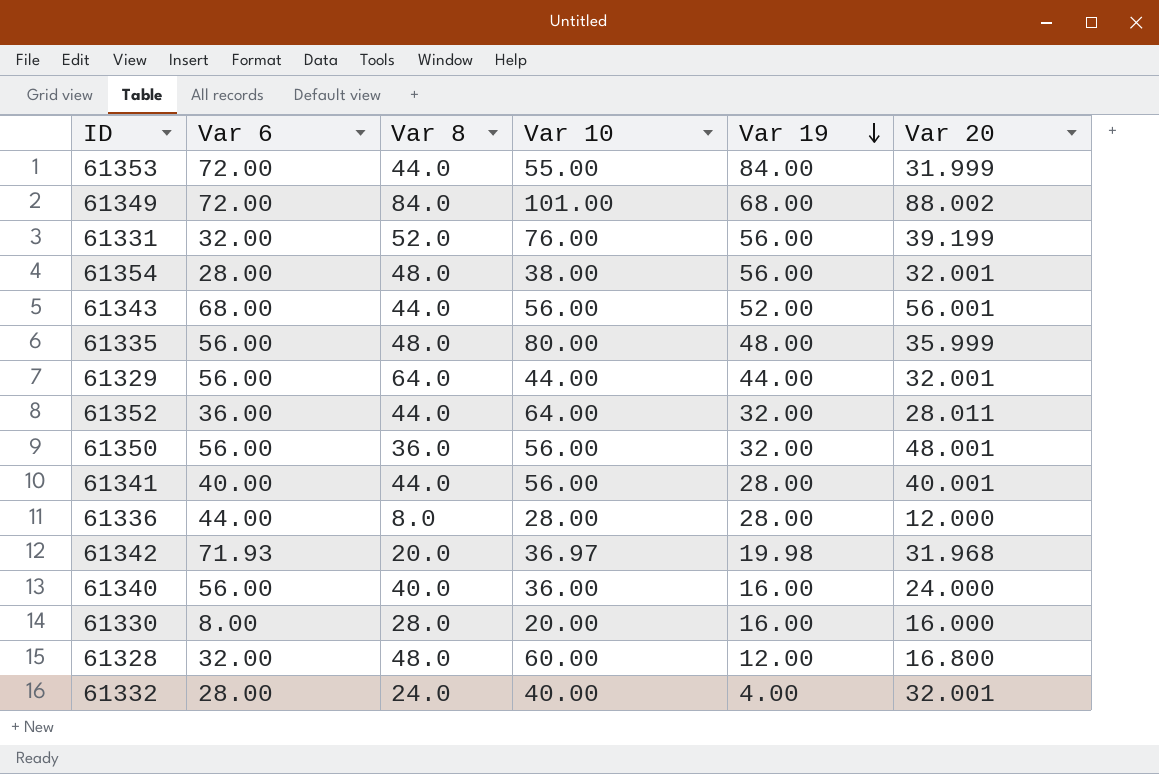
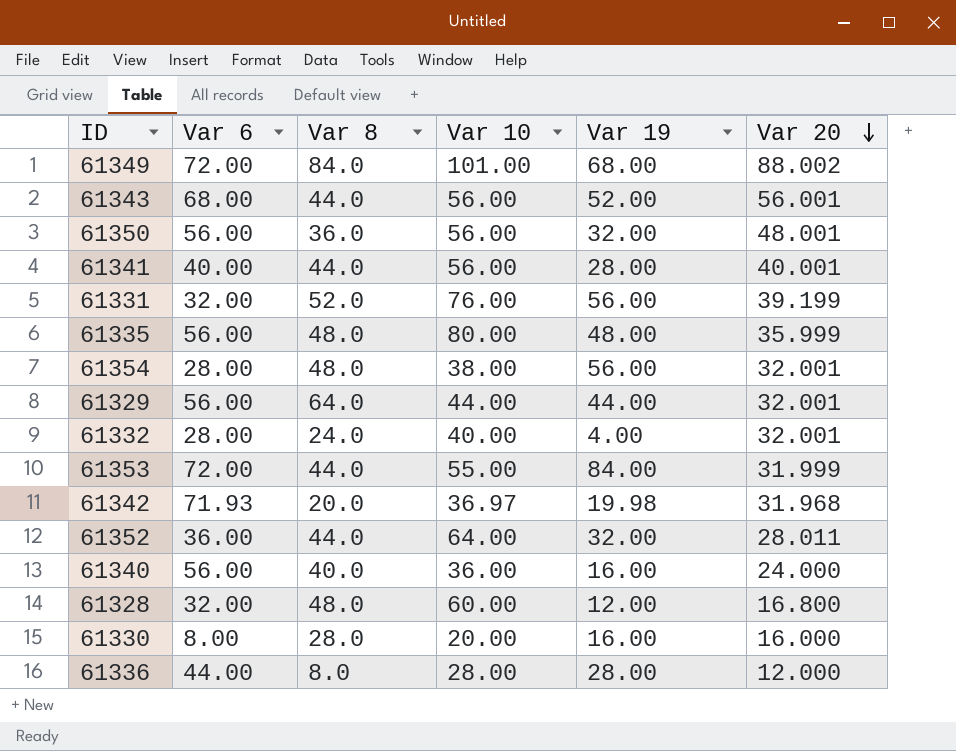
row order: Var 19 descending -> Var 20 descending

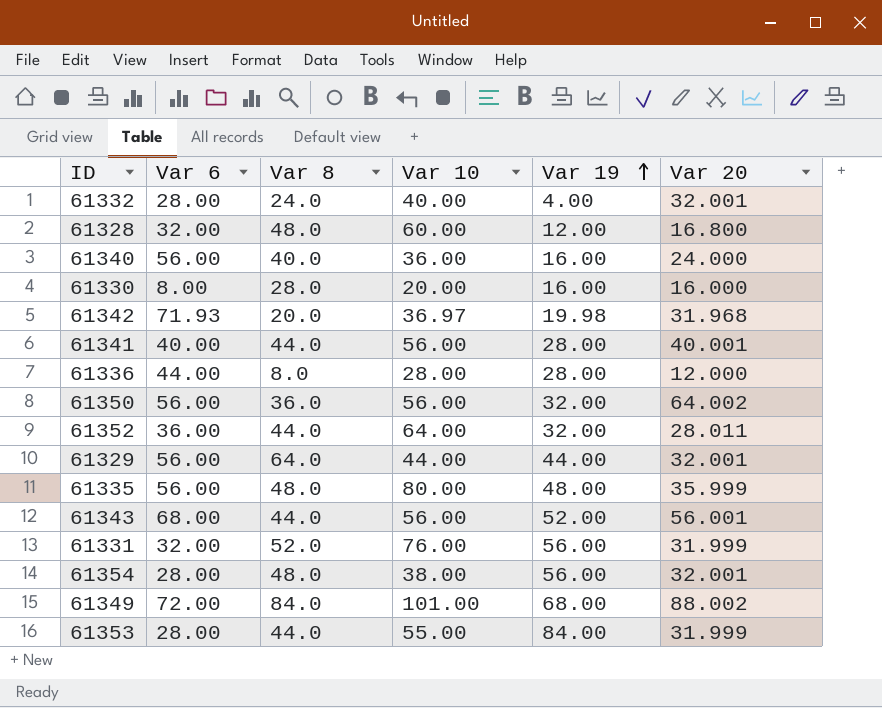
row order: Var 20 descending -> Var 19 ascending
61350 | Var 20: 48.001 -> 64.002
61331 | Var 20: 39.199 -> 31.999
61353 | Var 6: 72.00 -> 28.00

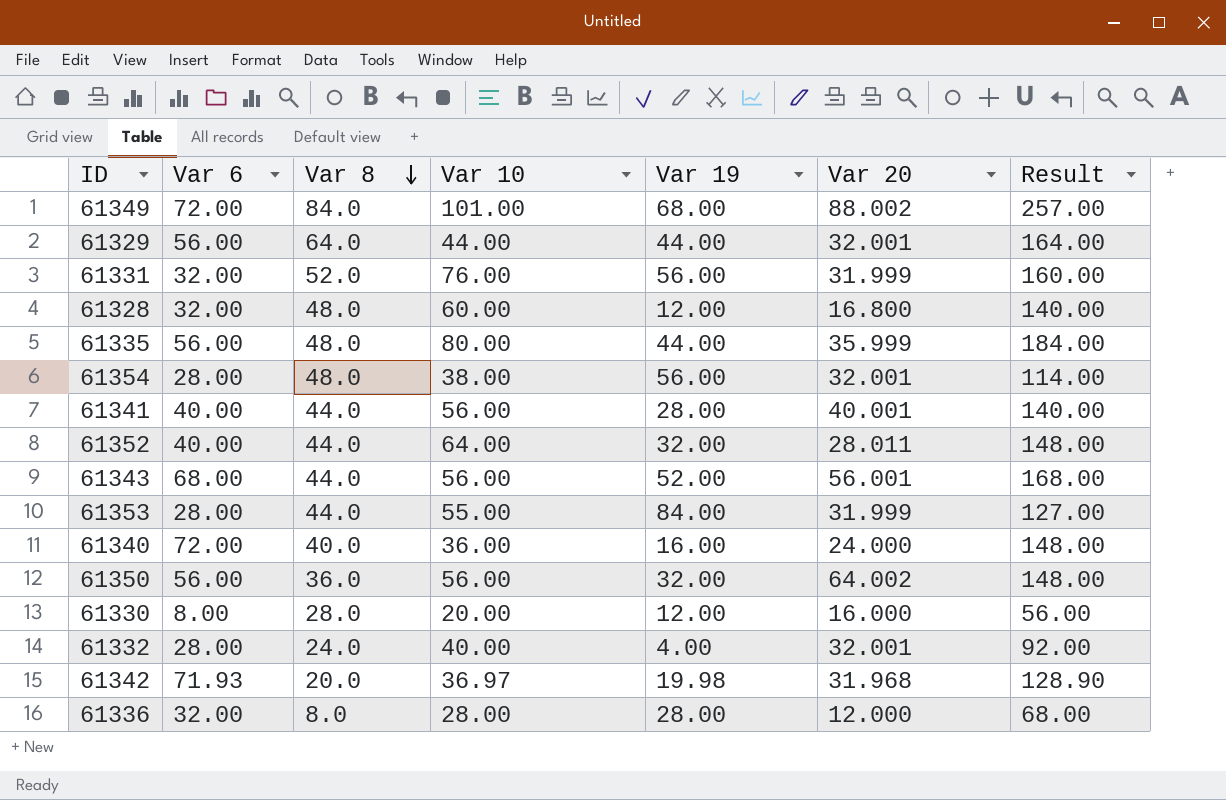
row order: Var 19 ascending -> Var 8 descending
column Result | formula: none -> [Var 6] + [Var 8] + [Var 10]
61335 | Var 19: 48.00 -> 44.00
61352 | Var 6: 36.00 -> 40.00
61340 | Var 6: 56.00 -> 72.00
61330 | Var 19: 16.00 -> 12.00
61336 | Var 6: 44.00 -> 32.00

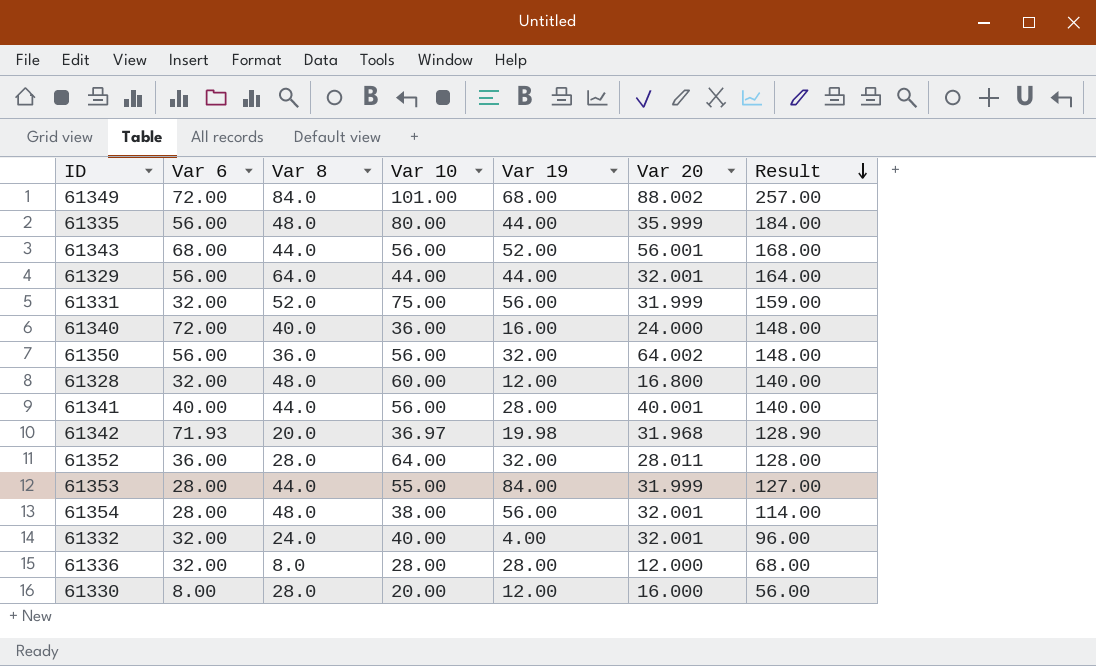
row order: Var 8 descending -> Result descending
61331 | Var 10: 76.00 -> 75.00
61331 | Result: 160.00 -> 159.00
61352 | Var 6: 40.00 -> 36.00
61352 | Var 8: 44.0 -> 28.0
61352 | Result: 148.00 -> 128.00
61332 | Var 6: 28.00 -> 32.00
61332 | Result: 92.00 -> 96.00

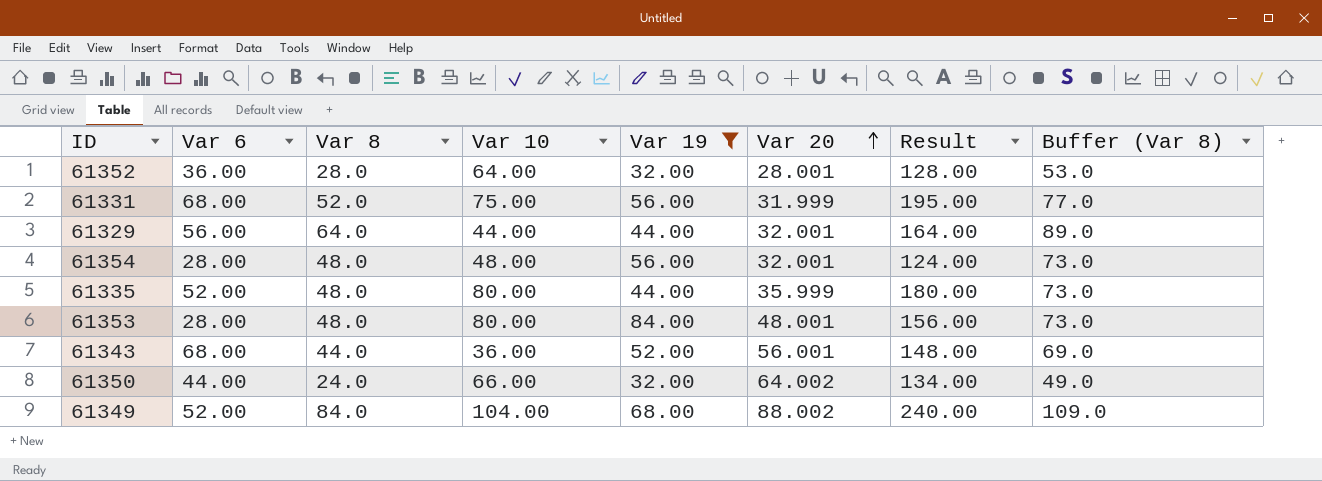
filter: none -> Var 19 >= 32.00
row order: Result descending -> Var 20 ascending
column Buffer (Var 8) | formula: none -> [Var 8] + 25
61352 | Var 20: 28.011 -> 28.001
61331 | Var 6: 32.00 -> 68.00
61331 | Result: 159.00 -> 195.00
61354 | Var 10: 38.00 -> 48.00
61354 | Result: 114.00 -> 124.00
61335 | Var 6: 56.00 -> 52.00
61335 | Result: 184.00 -> 180.00
61353 | Var 8: 44.0 -> 48.0
61353 | Var 10: 55.00 -> 80.00
61353 | Var 20: 31.999 -> 48.001
61353 | Result: 127.00 -> 156.00
61343 | Var 10: 56.00 -> 36.00
61343 | Result: 168.00 -> 148.00
61350 | Var 6: 56.00 -> 44.00
61350 | Var 8: 36.0 -> 24.0
61350 | Var 10: 56.00 -> 66.00
61350 | Result: 148.00 -> 134.00
61349 | Var 6: 72.00 -> 52.00
61349 | Var 10: 101.00 -> 104.00
61349 | Result: 257.00 -> 240.00

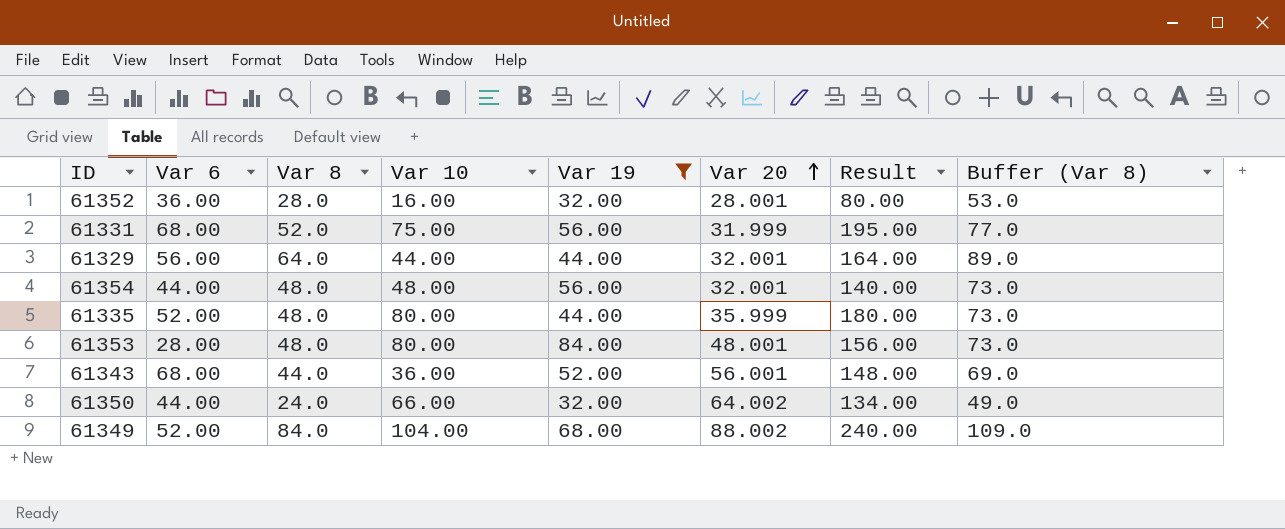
61352 | Var 10: 64.00 -> 16.00
61352 | Result: 128.00 -> 80.00
61354 | Var 6: 28.00 -> 44.00
61354 | Result: 124.00 -> 140.00

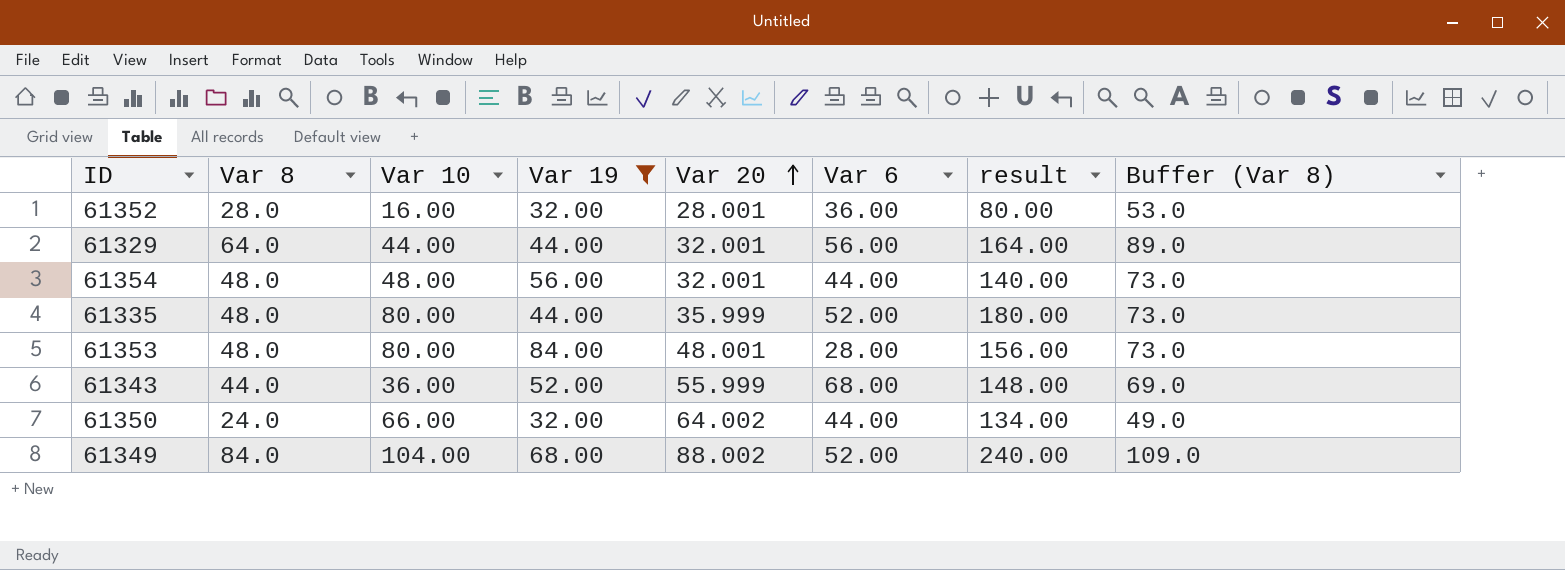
column Var 6 | position: 2 -> 6
column name: Result -> result
row 61331: 68.00 | 52.0 | 75.00 | 56.00 | 31.999 | 195.00 | 77.0 -> none
61343 | Var 20: 56.001 -> 55.999

